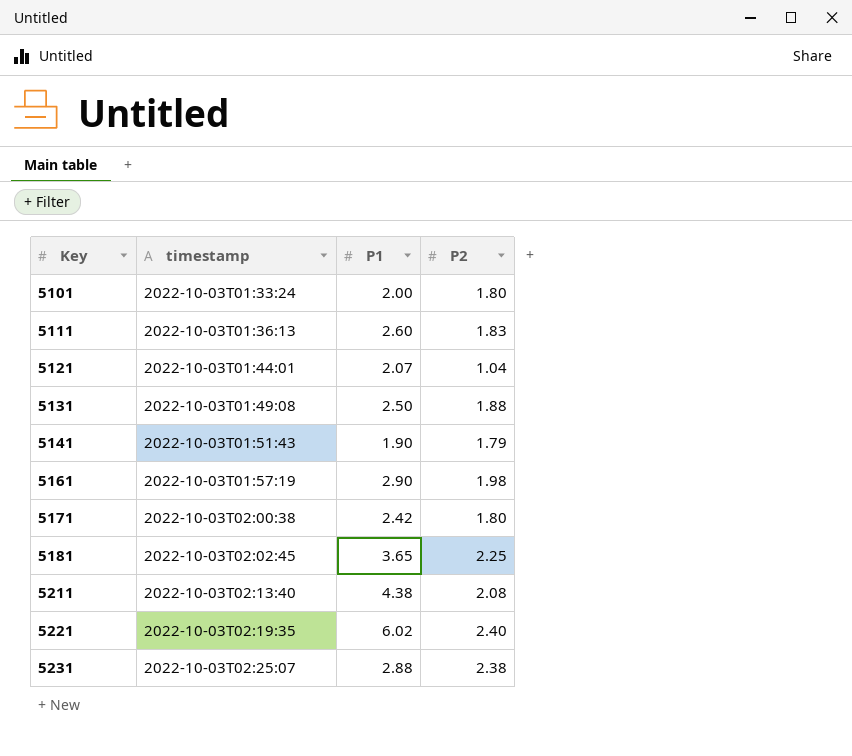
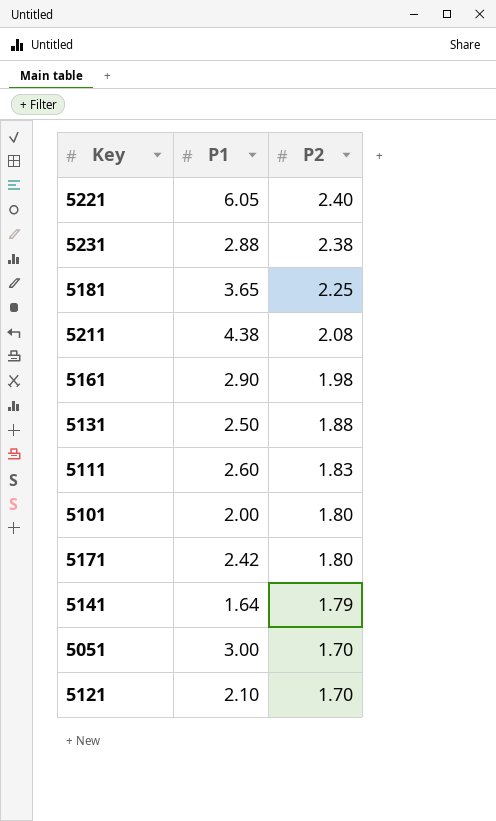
row order: Key ascending -> P2 descending
column timestamp | position: 2 -> none
5221 | P1: 6.02 -> 6.05
5141 | P1: 1.90 -> 1.64
row 5051: none -> 3.00 | 1.70
5121 | P1: 2.07 -> 2.10
5121 | P2: 1.04 -> 1.70

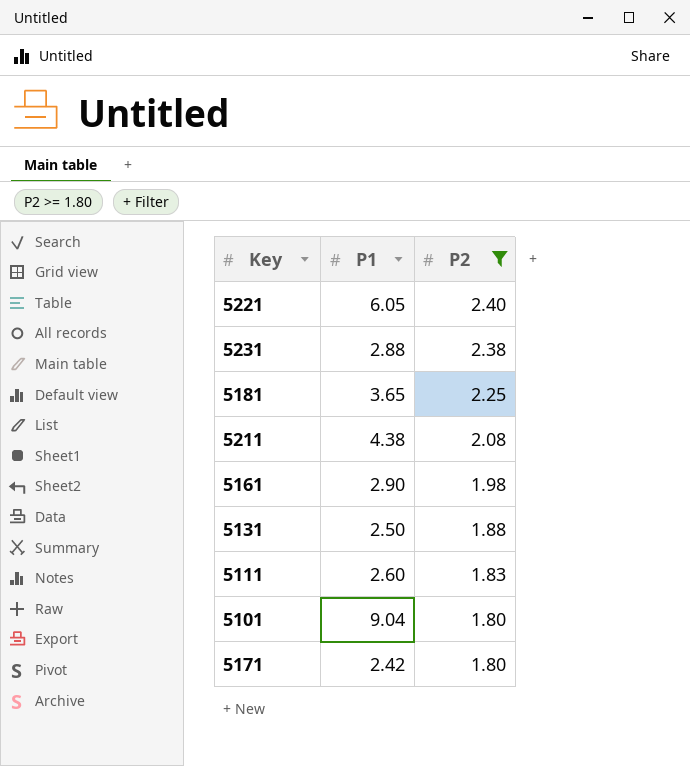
filter: none -> P2 >= 1.80
5101 | P1: 2.00 -> 9.04

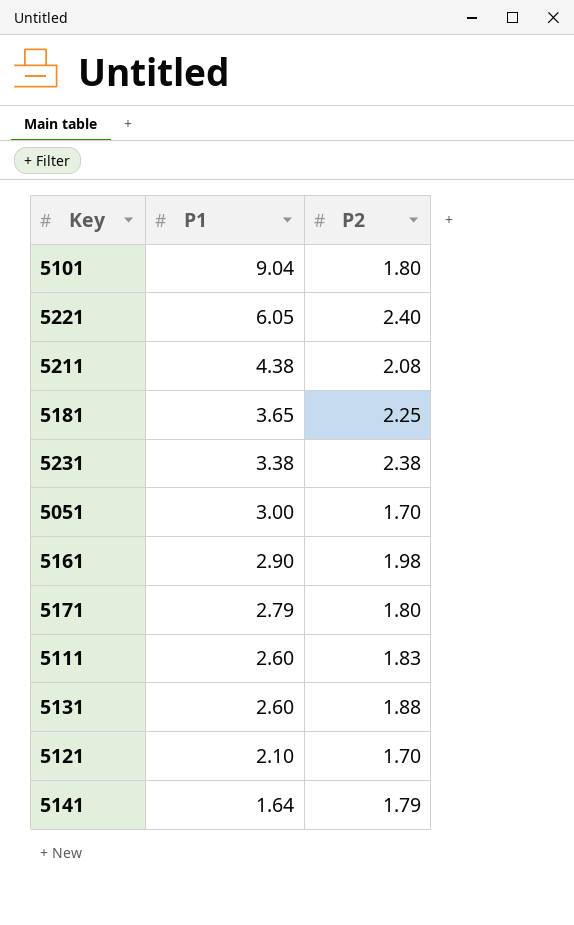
filter: P2 >= 1.80 -> none
row order: P2 descending -> P1 descending
5231 | P1: 2.88 -> 3.38
5171 | P1: 2.42 -> 2.79
5131 | P1: 2.50 -> 2.60

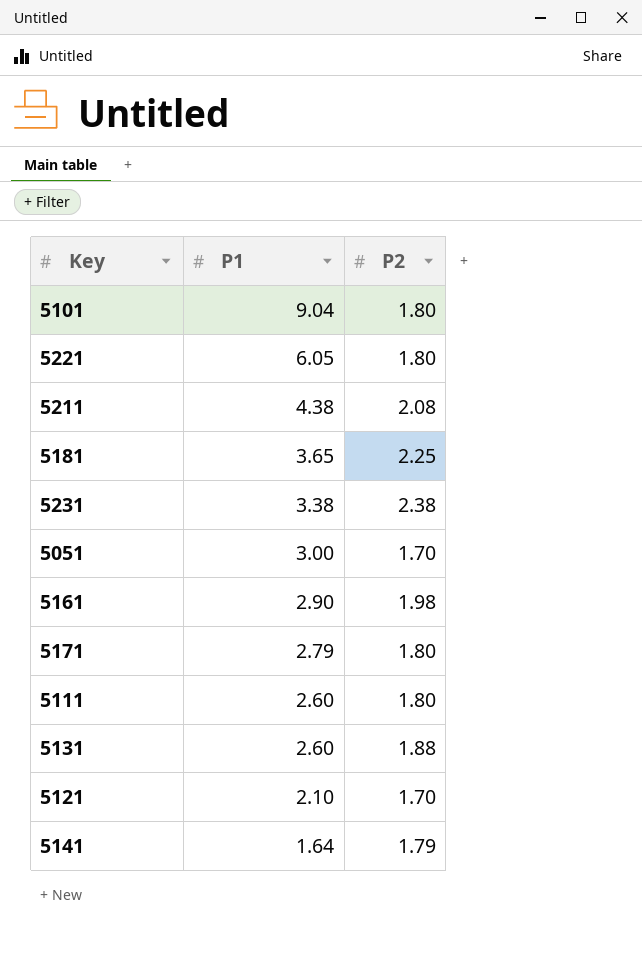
5221 | P2: 2.40 -> 1.80
5111 | P2: 1.83 -> 1.80

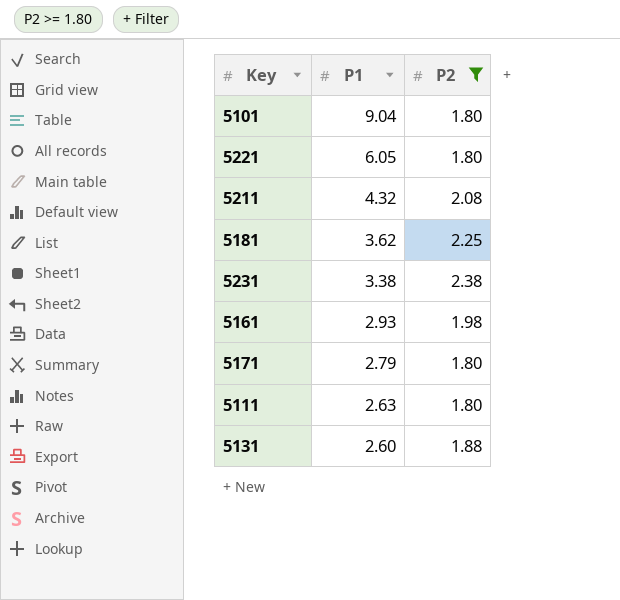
filter: none -> P2 >= 1.80
5211 | P1: 4.38 -> 4.32
5181 | P1: 3.65 -> 3.62
5161 | P1: 2.90 -> 2.93
5111 | P1: 2.60 -> 2.63

